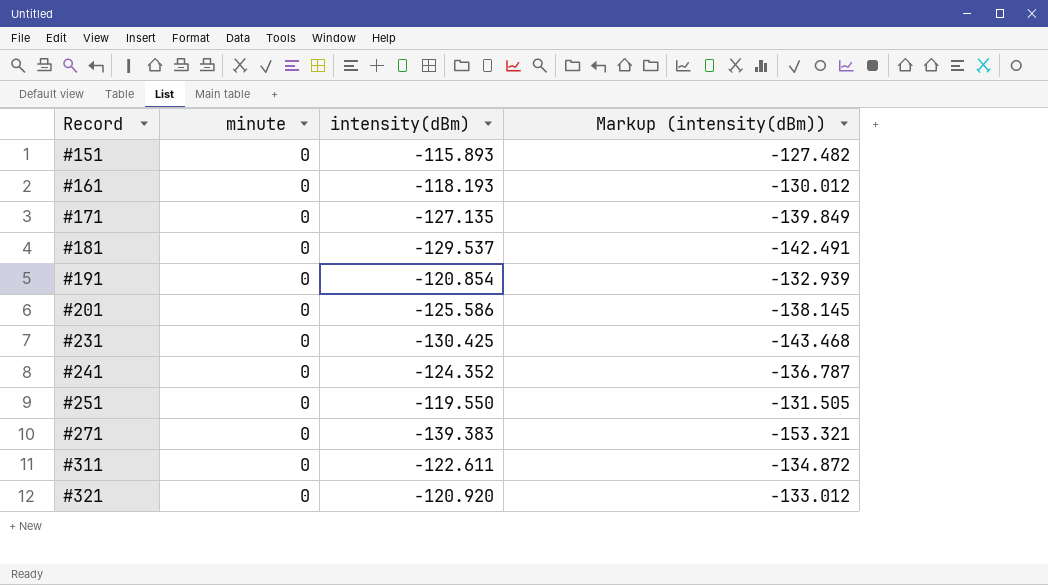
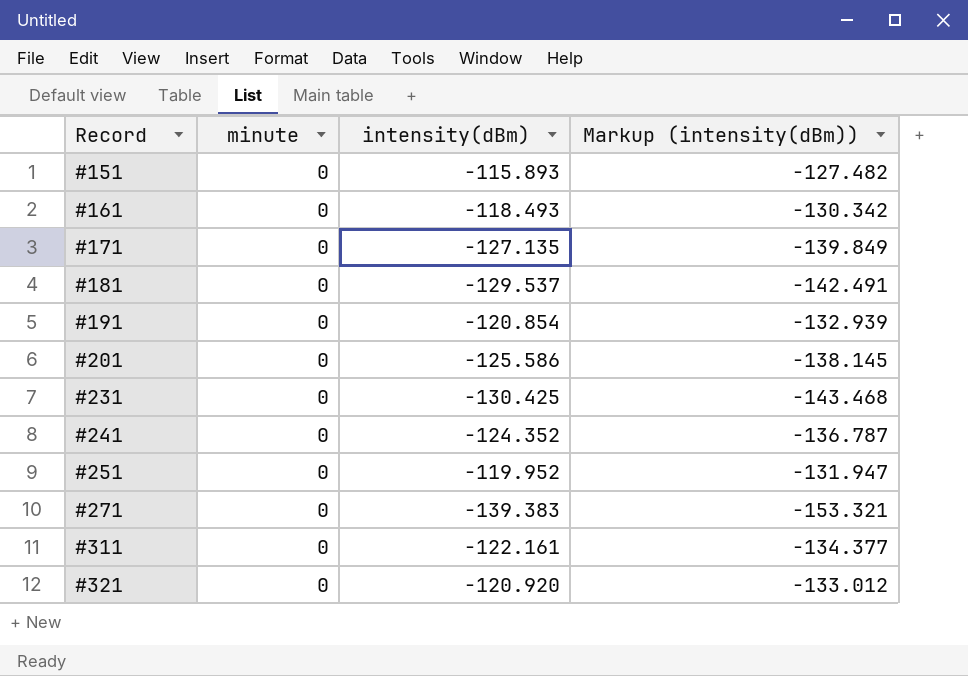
#161 | intensity(dBm): -118.193 -> -118.493
#161 | Markup (intensity(dBm)): -130.012 -> -130.342
#251 | intensity(dBm): -119.550 -> -119.952
#251 | Markup (intensity(dBm)): -131.505 -> -131.947
#311 | intensity(dBm): -122.611 -> -122.161
#311 | Markup (intensity(dBm)): -134.872 -> -134.377

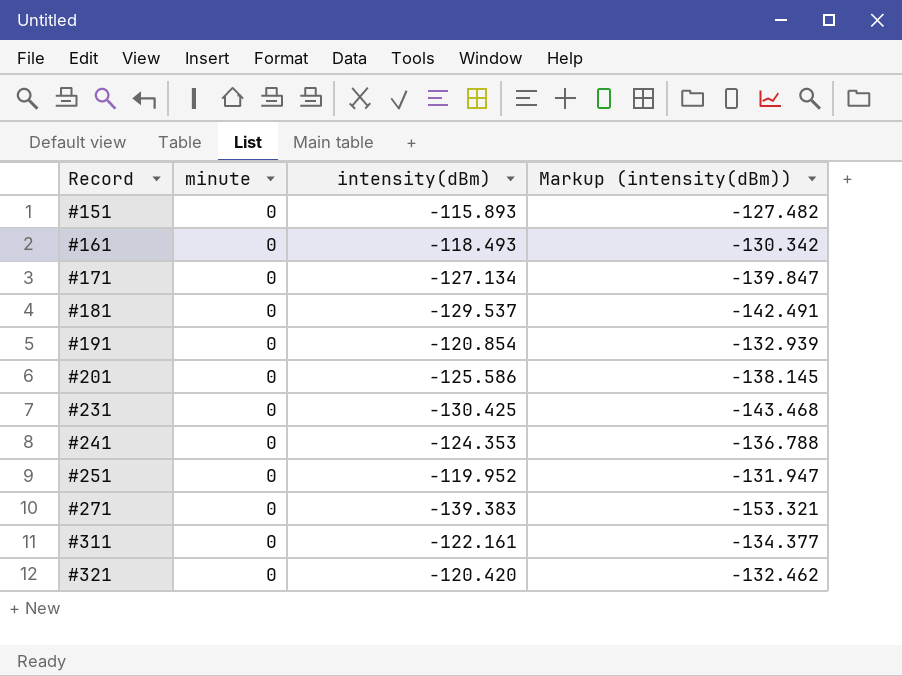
#171 | intensity(dBm): -127.135 -> -127.134
#171 | Markup (intensity(dBm)): -139.849 -> -139.847
#241 | intensity(dBm): -124.352 -> -124.353
#241 | Markup (intensity(dBm)): -136.787 -> -136.788
#321 | intensity(dBm): -120.920 -> -120.420
#321 | Markup (intensity(dBm)): -133.012 -> -132.462

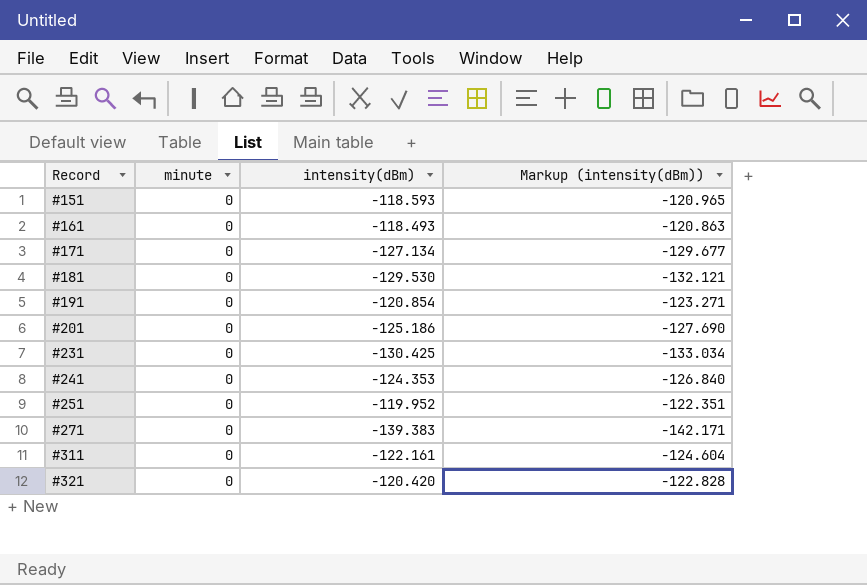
column Markup (intensity(dBm)) | formula: [intensity(dBm)] * 1.1 -> [intensity(dBm)] * 1.02
#151 | intensity(dBm): -115.893 -> -118.593
#181 | intensity(dBm): -129.537 -> -129.530
#201 | intensity(dBm): -125.586 -> -125.186

